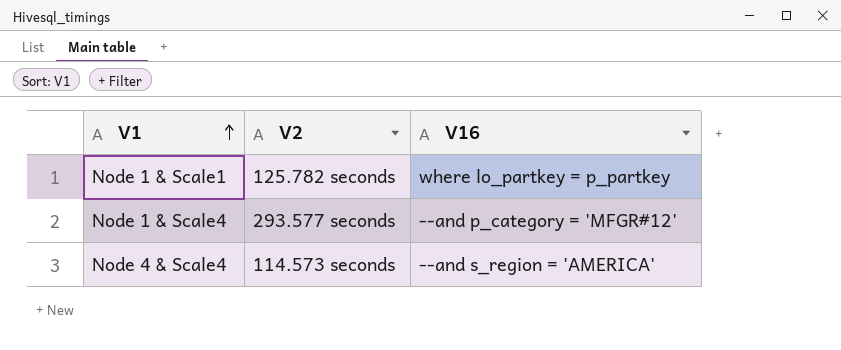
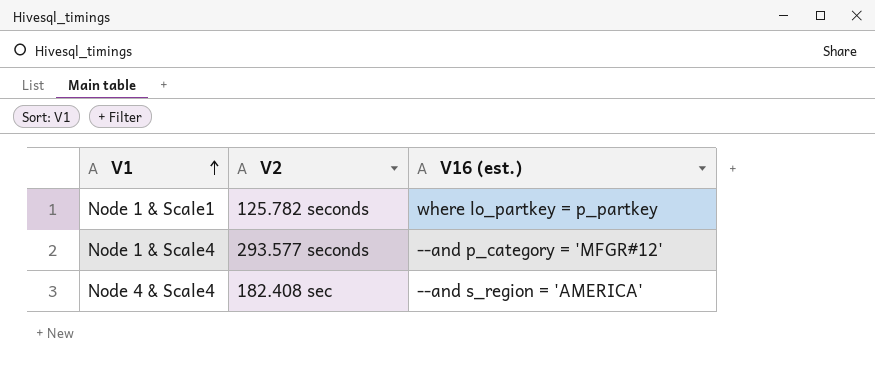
column name: V16 -> V16 (est.)
Node 4 & Scale4 | V2: 114.573 seconds -> 182.408 sec

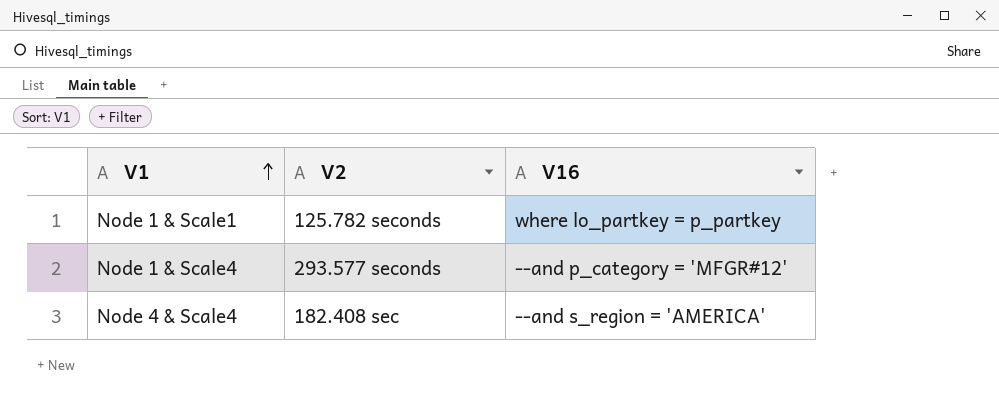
column name: V16 (est.) -> V16

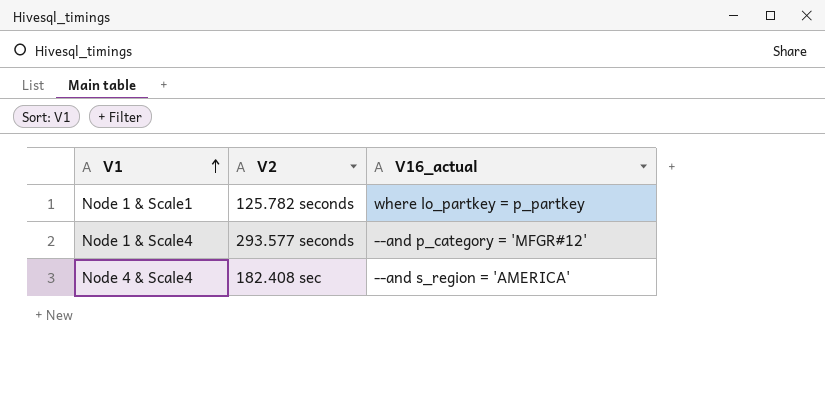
column name: V16 -> V16_actual

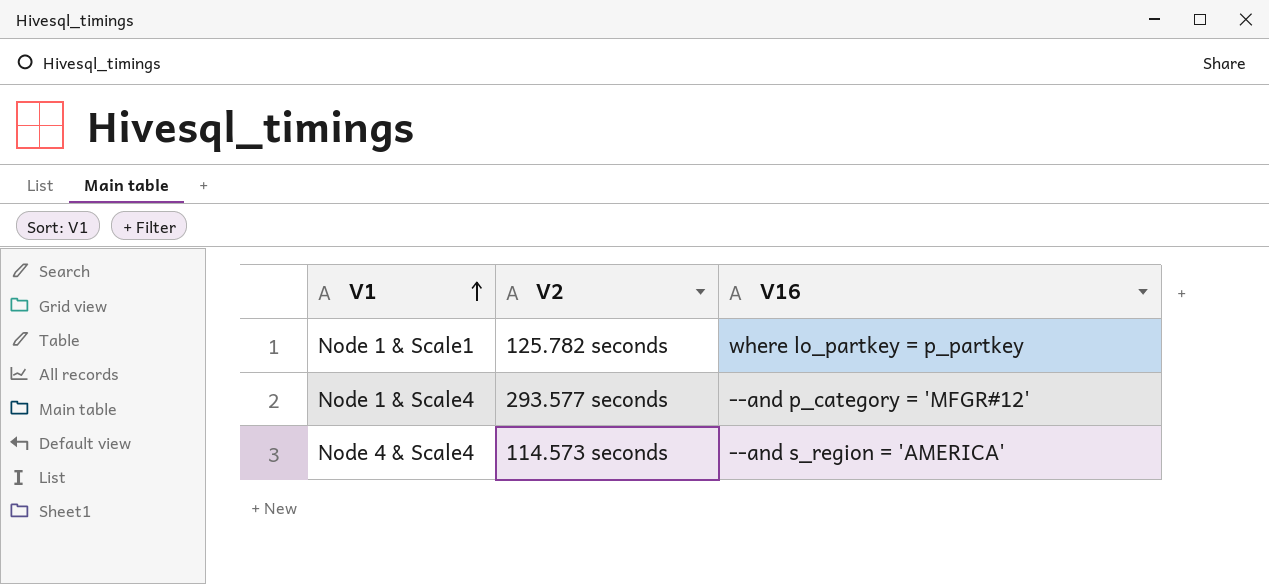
column name: V16_actual -> V16
Node 4 & Scale4 | V2: 182.408 sec -> 114.573 seconds

